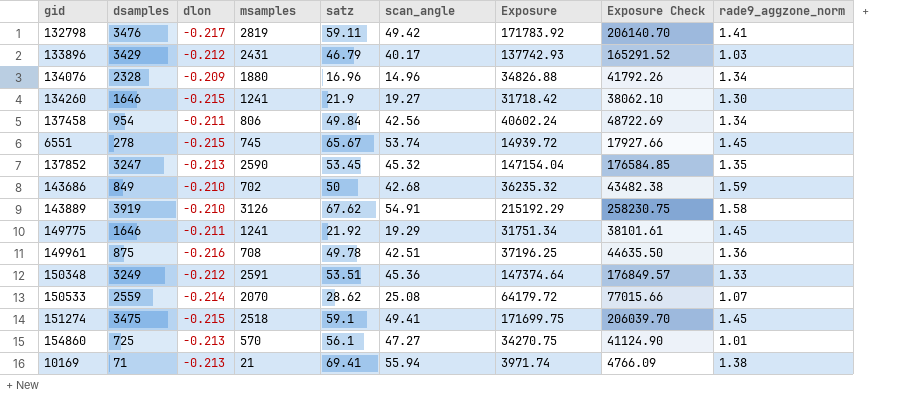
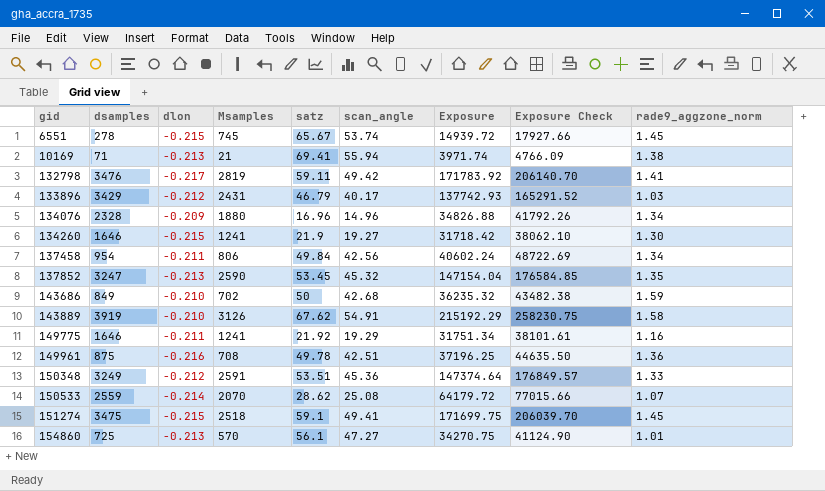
row order: none -> gid ascending
column name: msamples -> Msamples
149775 | rade9_aggzone_norm: 1.45 -> 1.16

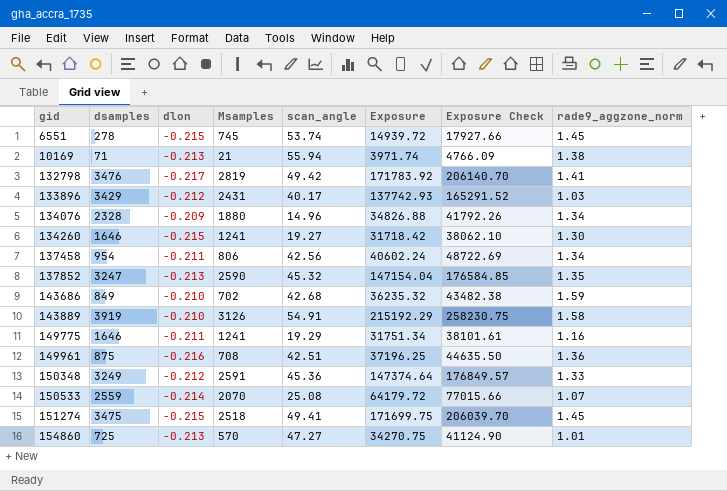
column satz | position: 5 -> none

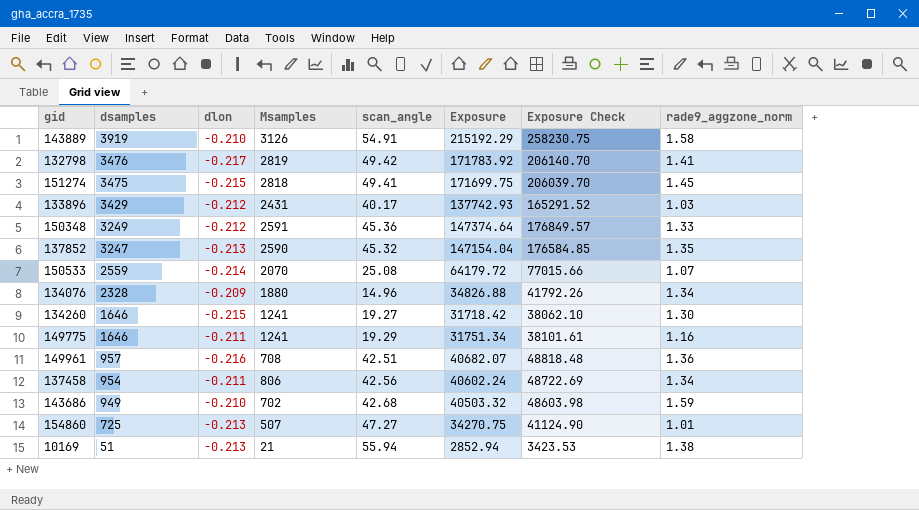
row order: gid ascending -> dsamples descending
row 6551: 278 | -0.215 | 745 | 53.74 | 14939.72 | 17927.66 | 1.45 -> none
151274 | Msamples: 2518 -> 2818
149961 | dsamples: 875 -> 957
149961 | Exposure: 37196.25 -> 40682.07
149961 | Exposure Check: 44635.50 -> 48818.48
143686 | dsamples: 849 -> 949
143686 | Exposure: 36235.32 -> 40503.32
143686 | Exposure Check: 43482.38 -> 48603.98
154860 | Msamples: 570 -> 507
10169 | dsamples: 71 -> 51
10169 | Exposure: 3971.74 -> 2852.94
10169 | Exposure Check: 4766.09 -> 3423.53

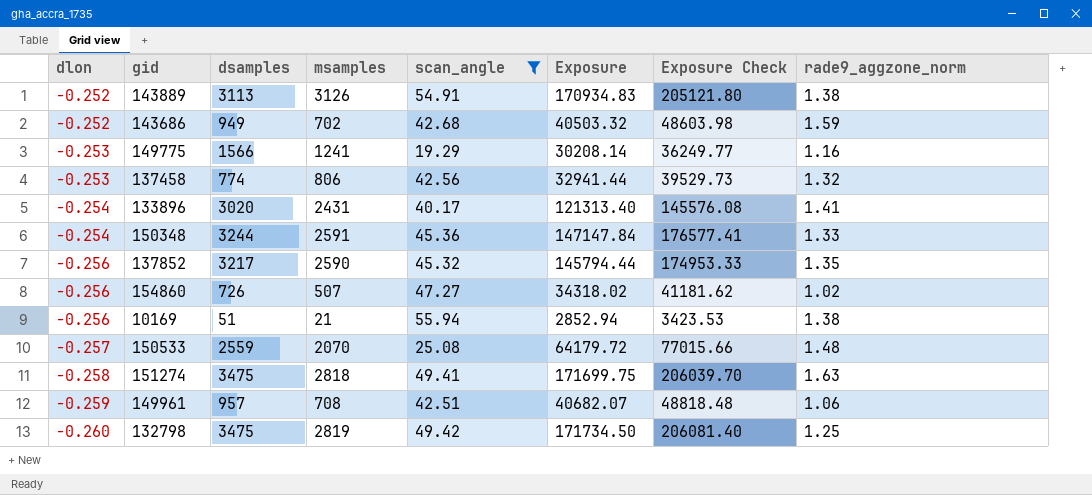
filter: none -> scan_angle >= 19.29
row order: dsamples descending -> dlon descending
column dlon | position: 3 -> 1
column name: Msamples -> msamples
143889 | dlon: -0.210 -> -0.252
143889 | dsamples: 3919 -> 3113
143889 | Exposure: 215192.29 -> 170934.83
143889 | Exposure Check: 258230.75 -> 205121.80
143889 | rade9_aggzone_norm: 1.58 -> 1.38
143686 | dlon: -0.210 -> -0.252
149775 | dlon: -0.211 -> -0.253
149775 | dsamples: 1646 -> 1566
149775 | Exposure: 31751.34 -> 30208.14
149775 | Exposure Check: 38101.61 -> 36249.77
137458 | dlon: -0.211 -> -0.253
137458 | dsamples: 954 -> 774
137458 | Exposure: 40602.24 -> 32941.44
137458 | Exposure Check: 48722.69 -> 39529.73
137458 | rade9_aggzone_norm: 1.34 -> 1.32
133896 | dlon: -0.212 -> -0.254
133896 | dsamples: 3429 -> 3020
133896 | Exposure: 137742.93 -> 121313.40
133896 | Exposure Check: 165291.52 -> 145576.08
133896 | rade9_aggzone_norm: 1.03 -> 1.41
150348 | dlon: -0.212 -> -0.254
150348 | dsamples: 3249 -> 3244
150348 | Exposure: 147374.64 -> 147147.84
150348 | Exposure Check: 176849.57 -> 176577.41
137852 | dlon: -0.213 -> -0.256
137852 | dsamples: 3247 -> 3217
137852 | Exposure: 147154.04 -> 145794.44
137852 | Exposure Check: 176584.85 -> 174953.33
154860 | dlon: -0.213 -> -0.256
154860 | dsamples: 725 -> 726
154860 | Exposure: 34270.75 -> 34318.02
154860 | Exposure Check: 41124.90 -> 41181.62
154860 | rade9_aggzone_norm: 1.01 -> 1.02
10169 | dlon: -0.213 -> -0.256
150533 | dlon: -0.214 -> -0.257
150533 | rade9_aggzone_norm: 1.07 -> 1.48
151274 | dlon: -0.215 -> -0.258
151274 | rade9_aggzone_norm: 1.45 -> 1.63
149961 | dlon: -0.216 -> -0.259
149961 | rade9_aggzone_norm: 1.36 -> 1.06
132798 | dlon: -0.217 -> -0.260
132798 | dsamples: 3476 -> 3475
132798 | Exposure: 171783.92 -> 171734.50
132798 | Exposure Check: 206140.70 -> 206081.40
132798 | rade9_aggzone_norm: 1.41 -> 1.25

